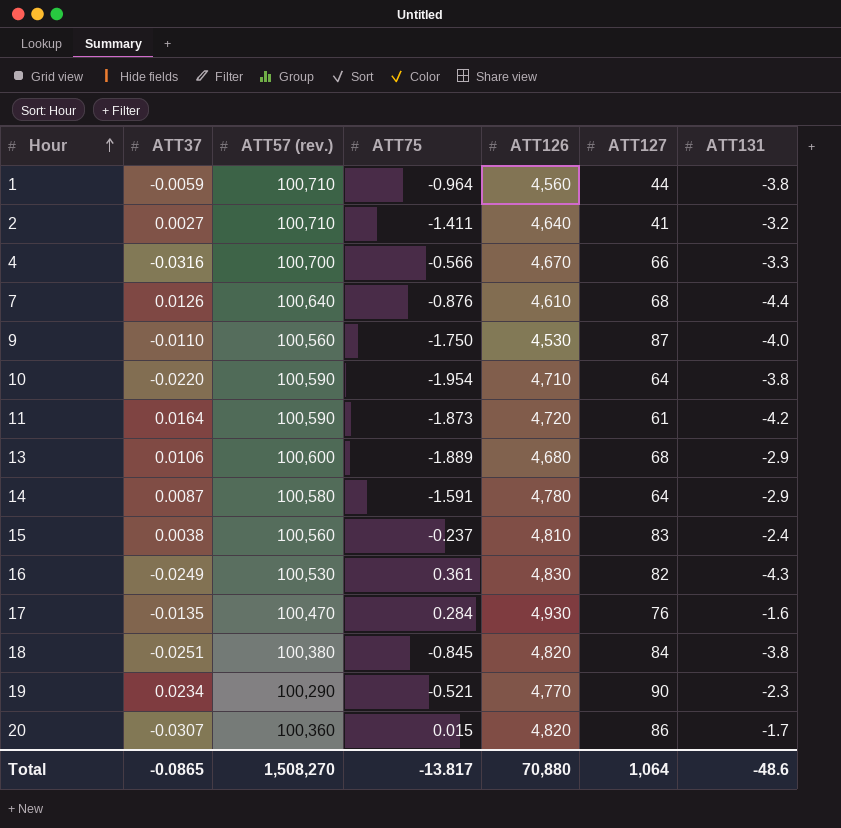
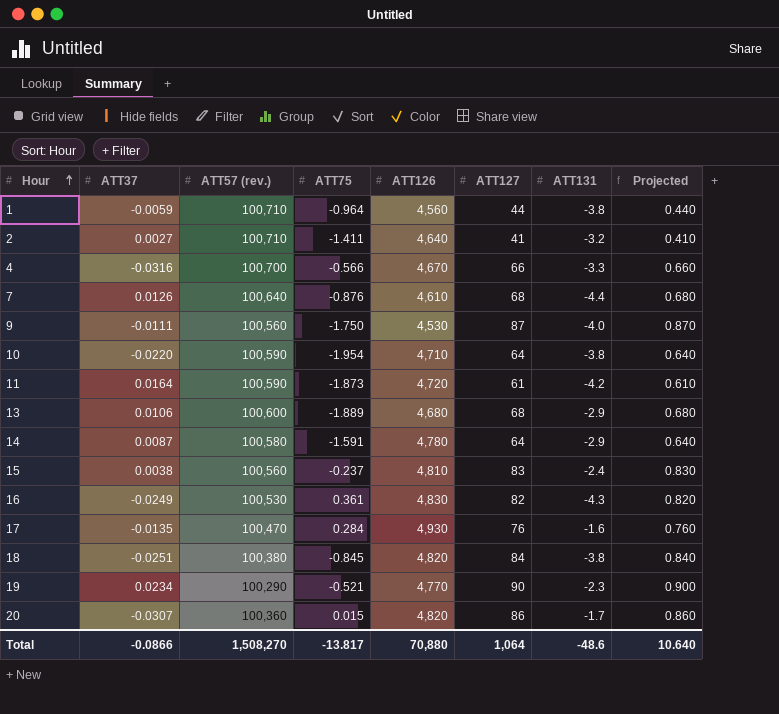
column Projected | formula: none -> [ATT127] * 0.01
9 | ATT37: -0.0110 -> -0.0111
Total | ATT37: -0.0865 -> -0.0866

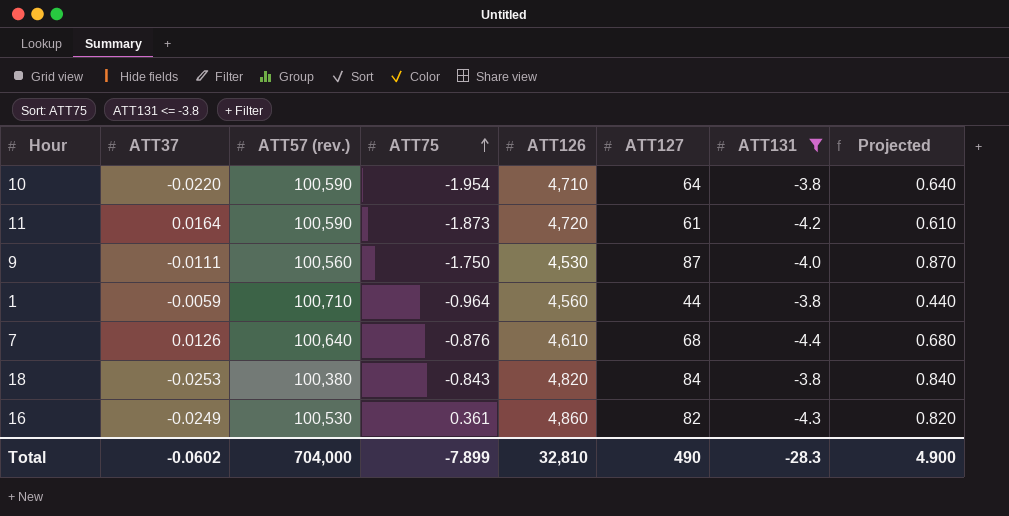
filter: none -> ATT131 <= -3.8
row order: Hour ascending -> ATT75 ascending
18 | ATT37: -0.0251 -> -0.0253
18 | ATT75: -0.845 -> -0.843
16 | ATT126: 4,830 -> 4,860
Total | ATT37: -0.0866 -> -0.0602
Total | ATT57 (rev.): 1,508,270 -> 704,000
Total | ATT75: -13.817 -> -7.899
Total | ATT126: 70,880 -> 32,810
Total | ATT127: 1,064 -> 490
Total | ATT131: -48.6 -> -28.3
Total | Projected: 10.640 -> 4.900

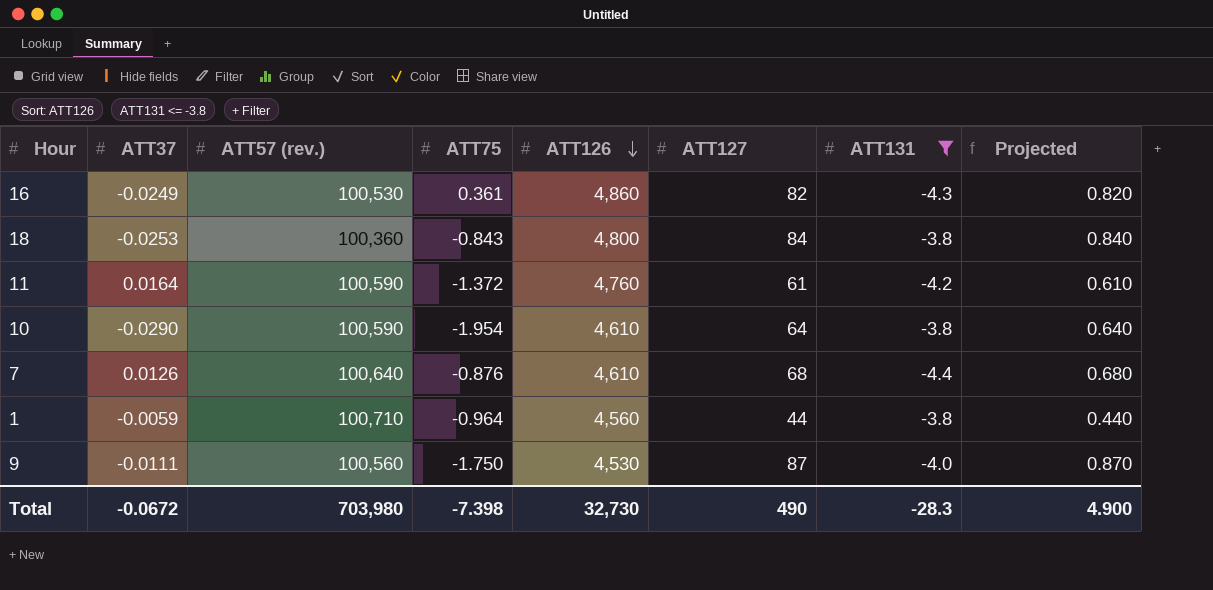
row order: ATT75 ascending -> ATT126 descending
18 | ATT57 (rev.): 100,380 -> 100,360
18 | ATT126: 4,820 -> 4,800
11 | ATT75: -1.873 -> -1.372
11 | ATT126: 4,720 -> 4,760
10 | ATT37: -0.0220 -> -0.0290
10 | ATT126: 4,710 -> 4,610
Total | ATT37: -0.0602 -> -0.0672
Total | ATT57 (rev.): 704,000 -> 703,980
Total | ATT75: -7.899 -> -7.398
Total | ATT126: 32,810 -> 32,730

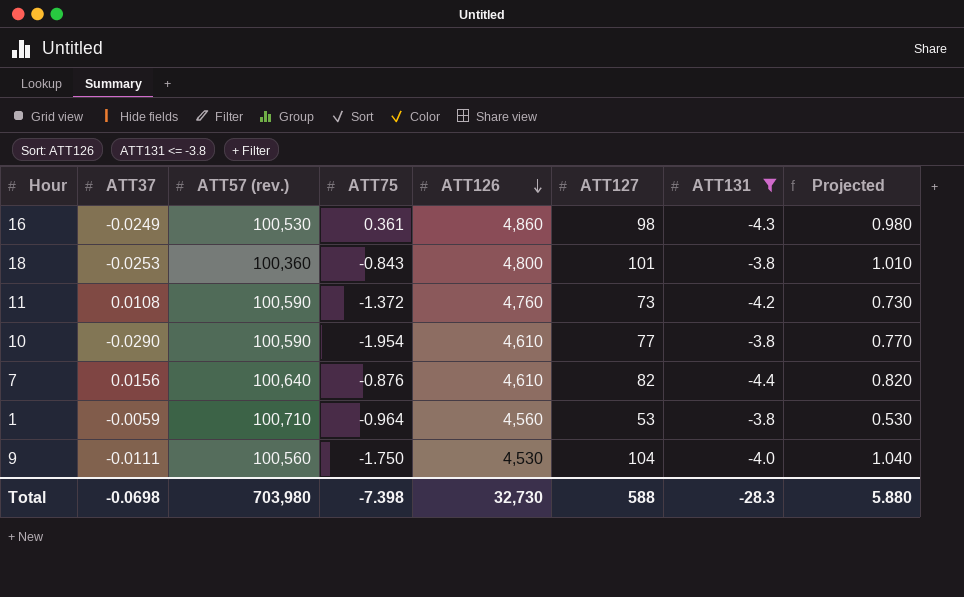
16 | ATT127: 82 -> 98
16 | Projected: 0.820 -> 0.980
18 | ATT127: 84 -> 101
18 | Projected: 0.840 -> 1.010
11 | ATT37: 0.0164 -> 0.0108
11 | ATT127: 61 -> 73
11 | Projected: 0.610 -> 0.730
10 | ATT127: 64 -> 77
10 | Projected: 0.640 -> 0.770
7 | ATT37: 0.0126 -> 0.0156
7 | ATT127: 68 -> 82
7 | Projected: 0.680 -> 0.820
1 | ATT127: 44 -> 53
1 | Projected: 0.440 -> 0.530
9 | ATT127: 87 -> 104
9 | Projected: 0.870 -> 1.040
Total | ATT37: -0.0672 -> -0.0698
Total | ATT127: 490 -> 588
Total | Projected: 4.900 -> 5.880

